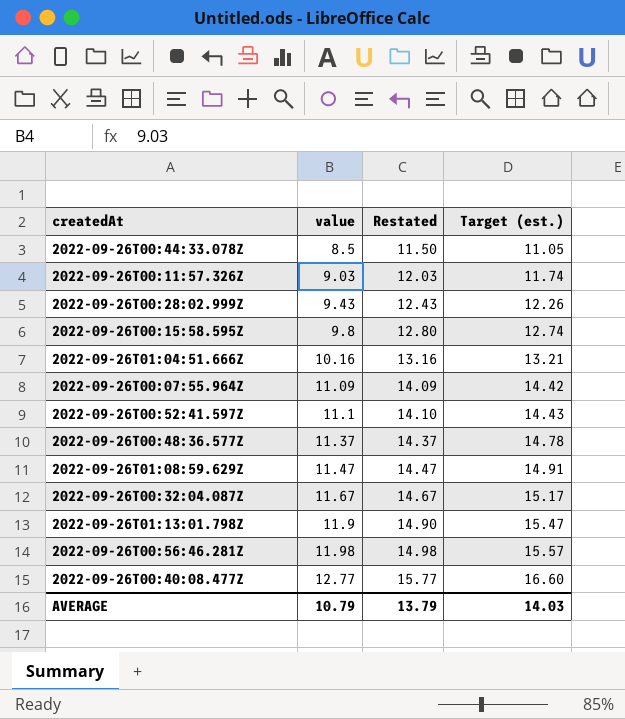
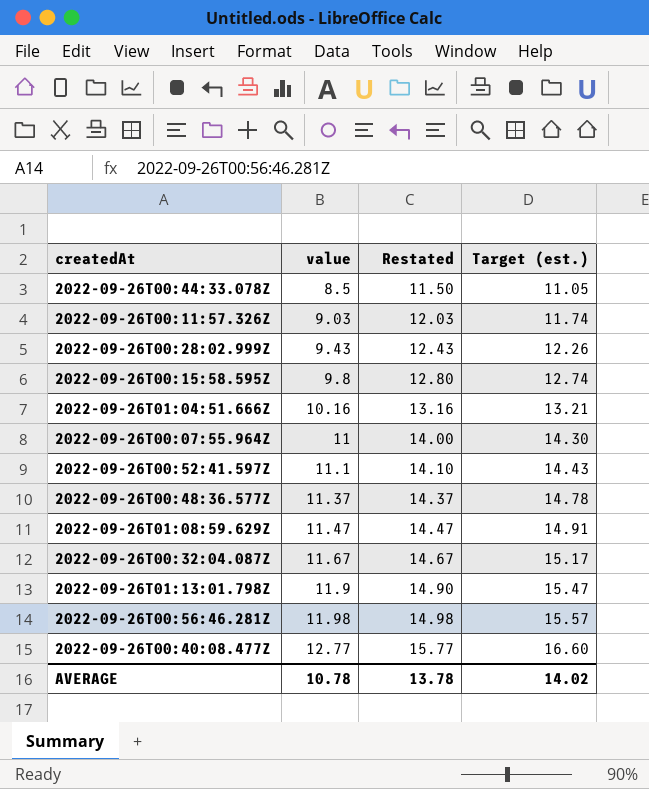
2022-09-26T00:07:55.964Z | value: 11.09 -> 11
2022-09-26T00:07:55.964Z | Restated: 14.09 -> 14.00
2022-09-26T00:07:55.964Z | Target (est.): 14.42 -> 14.30
AVERAGE | value: 10.79 -> 10.78
AVERAGE | Restated: 13.79 -> 13.78
AVERAGE | Target (est.): 14.03 -> 14.02

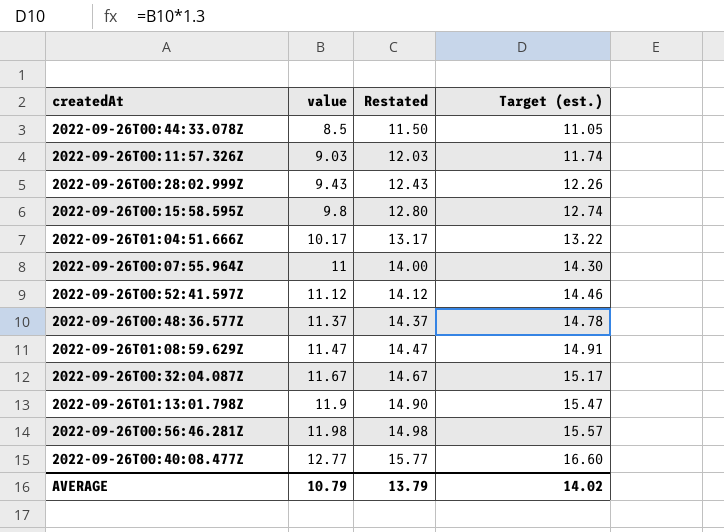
2022-09-26T01:04:51.666Z | value: 10.16 -> 10.17
2022-09-26T01:04:51.666Z | Restated: 13.16 -> 13.17
2022-09-26T01:04:51.666Z | Target (est.): 13.21 -> 13.22
2022-09-26T00:52:41.597Z | value: 11.1 -> 11.12
2022-09-26T00:52:41.597Z | Restated: 14.10 -> 14.12
2022-09-26T00:52:41.597Z | Target (est.): 14.43 -> 14.46
AVERAGE | value: 10.78 -> 10.79
AVERAGE | Restated: 13.78 -> 13.79

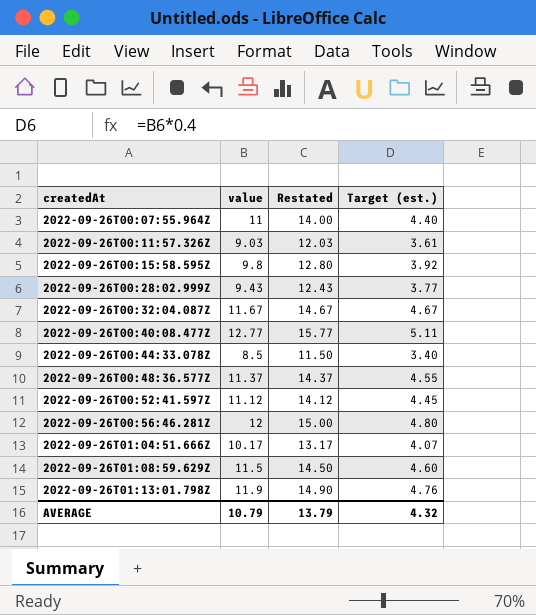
row order: value ascending -> createdAt ascending
column Target (est.) | formula: [value] * 1.3 -> [value] * 0.4
2022-09-26T00:56:46.281Z | value: 11.98 -> 12
2022-09-26T00:56:46.281Z | Restated: 14.98 -> 15.00
2022-09-26T01:08:59.629Z | value: 11.47 -> 11.5
2022-09-26T01:08:59.629Z | Restated: 14.47 -> 14.50
AVERAGE | Target (est.): 14.02 -> 4.32

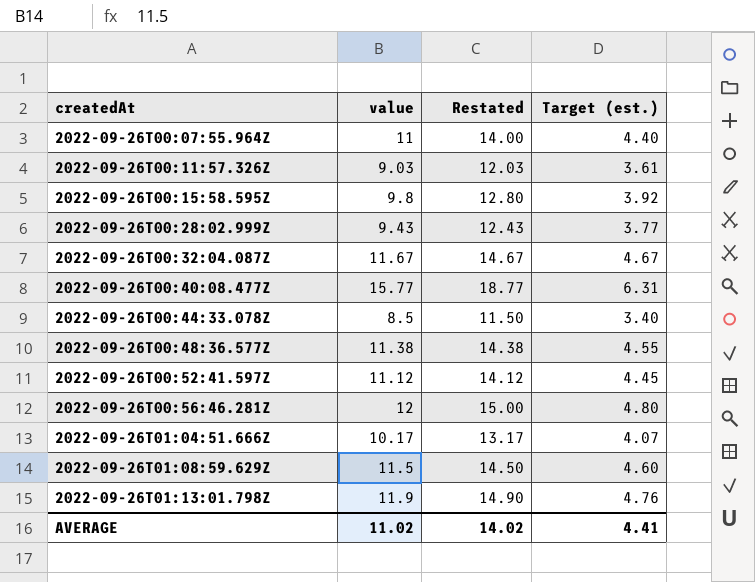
2022-09-26T00:40:08.477Z | value: 12.77 -> 15.77
2022-09-26T00:40:08.477Z | Restated: 15.77 -> 18.77
2022-09-26T00:40:08.477Z | Target (est.): 5.11 -> 6.31
2022-09-26T00:48:36.577Z | value: 11.37 -> 11.38
2022-09-26T00:48:36.577Z | Restated: 14.37 -> 14.38
AVERAGE | value: 10.79 -> 11.02
AVERAGE | Restated: 13.79 -> 14.02
AVERAGE | Target (est.): 4.32 -> 4.41

